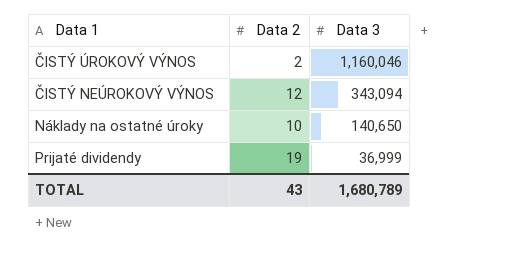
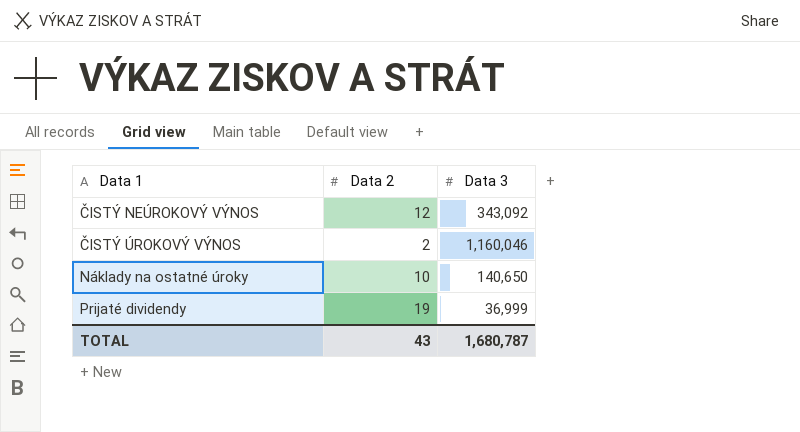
row order: Data 3 descending -> Data 1 ascending
ČISTÝ NEÚROKOVÝ VÝNOS | Data 3: 343,094 -> 343,092
TOTAL | Data 3: 1,680,789 -> 1,680,787

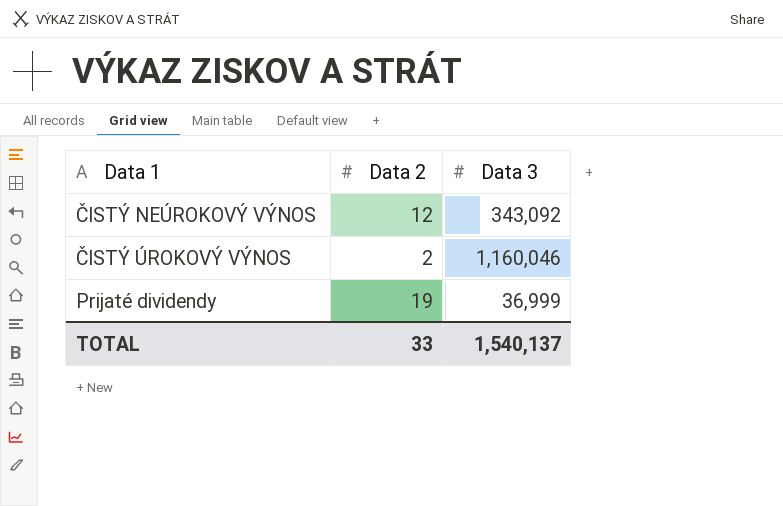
row Náklady na ostatné úroky: 10 | 140,650 -> none
TOTAL | Data 2: 43 -> 33
TOTAL | Data 3: 1,680,787 -> 1,540,137

